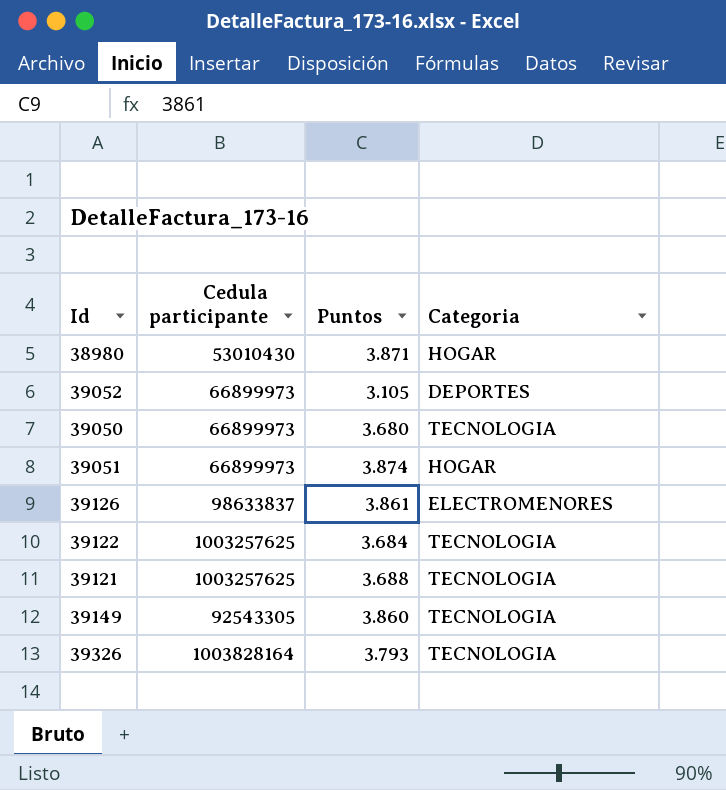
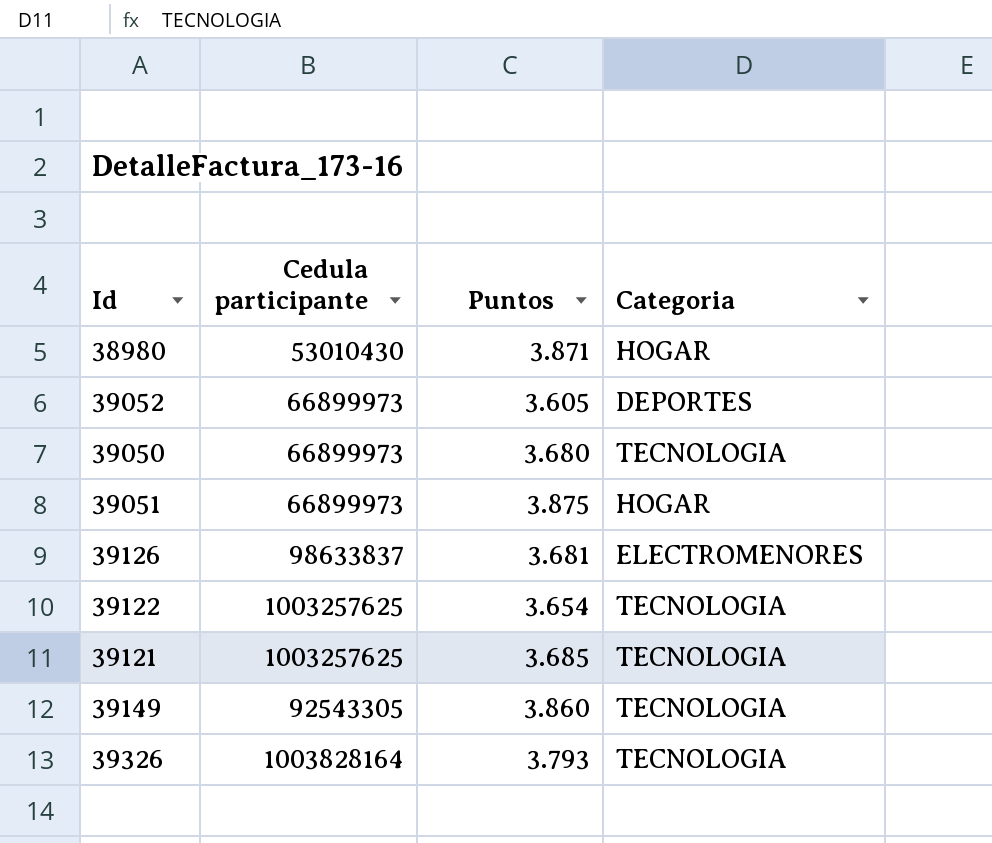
39052 | Puntos: 3.105 -> 3.605
39051 | Puntos: 3.874 -> 3.875
39126 | Puntos: 3.861 -> 3.681
39122 | Puntos: 3.684 -> 3.654
39121 | Puntos: 3.688 -> 3.685

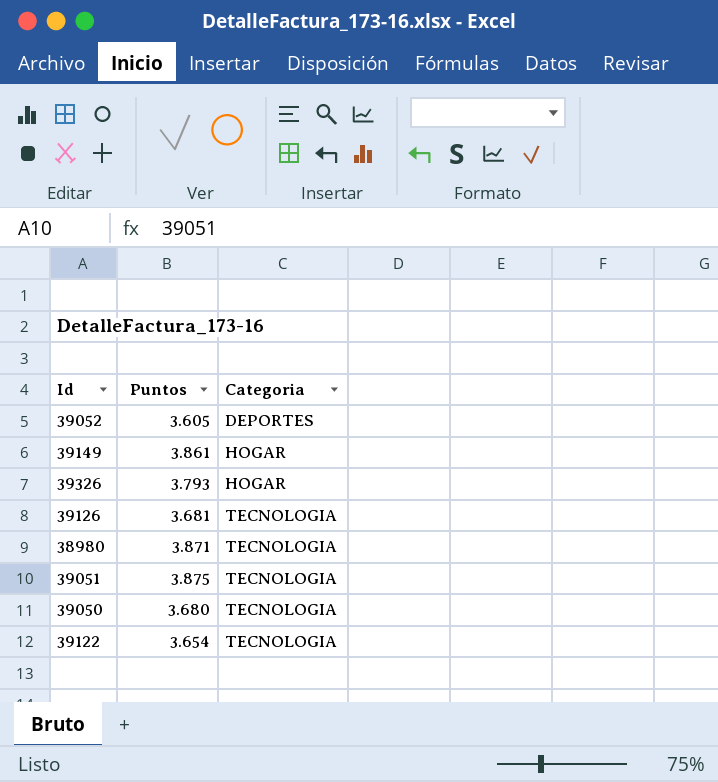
row order: none -> Categoria ascending
column Cedula participante | position: 2 -> none
row 39121: 1003257625 | 3.685 | TECNOLOGIA -> none
39149 | Puntos: 3.860 -> 3.861
39149 | Categoria: TECNOLOGIA -> HOGAR
39326 | Categoria: TECNOLOGIA -> HOGAR
39126 | Categoria: ELECTROMENORES -> TECNOLOGIA
38980 | Categoria: HOGAR -> TECNOLOGIA
39051 | Categoria: HOGAR -> TECNOLOGIA

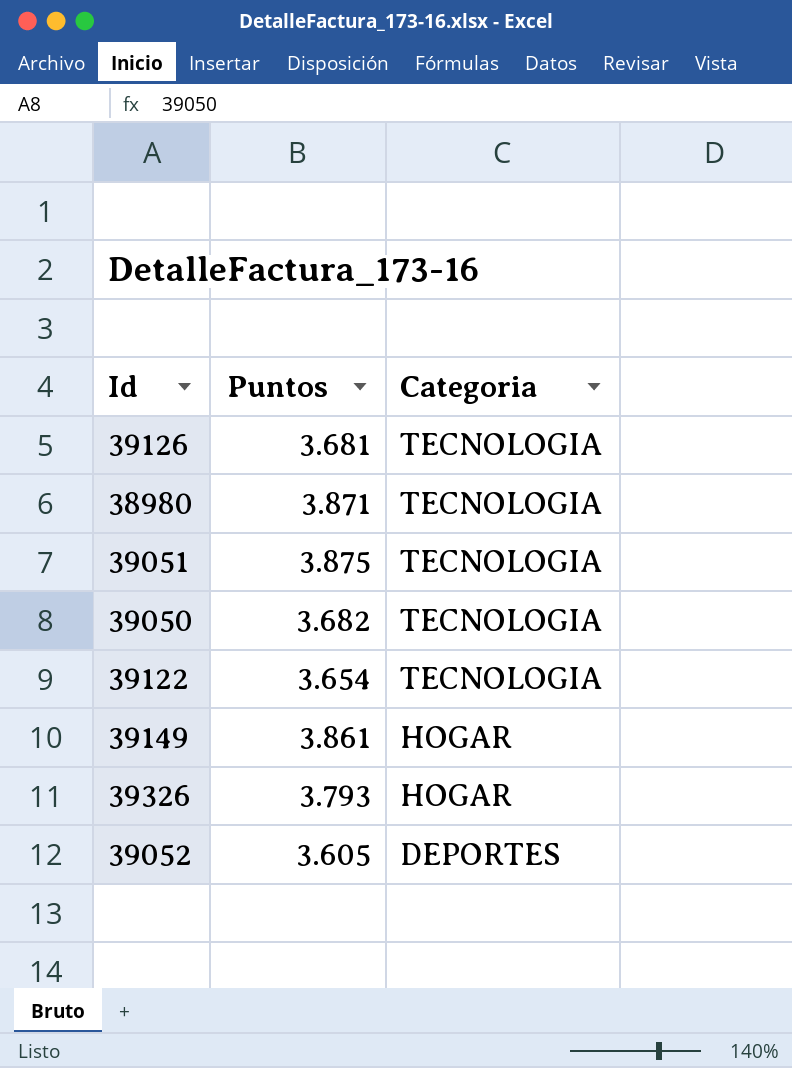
row order: Categoria ascending -> Categoria descending
39050 | Puntos: 3.680 -> 3.682

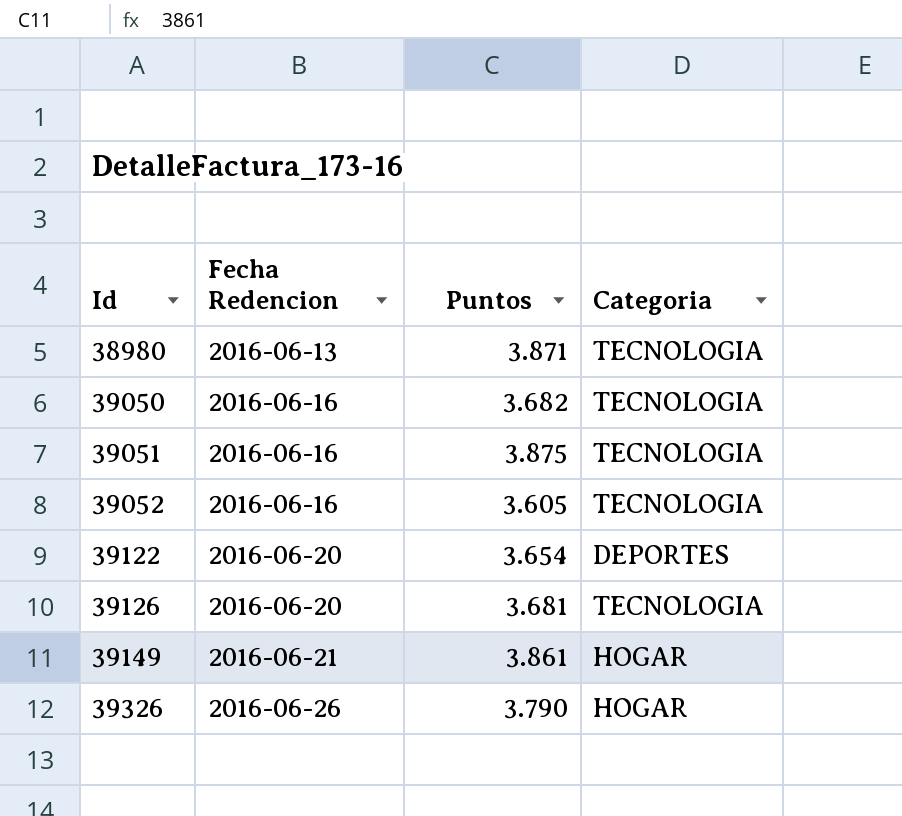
row order: Categoria descending -> Id ascending
column Fecha Redencion | position: none -> 2
39052 | Categoria: DEPORTES -> TECNOLOGIA
39122 | Categoria: TECNOLOGIA -> DEPORTES
39326 | Puntos: 3.793 -> 3.790

